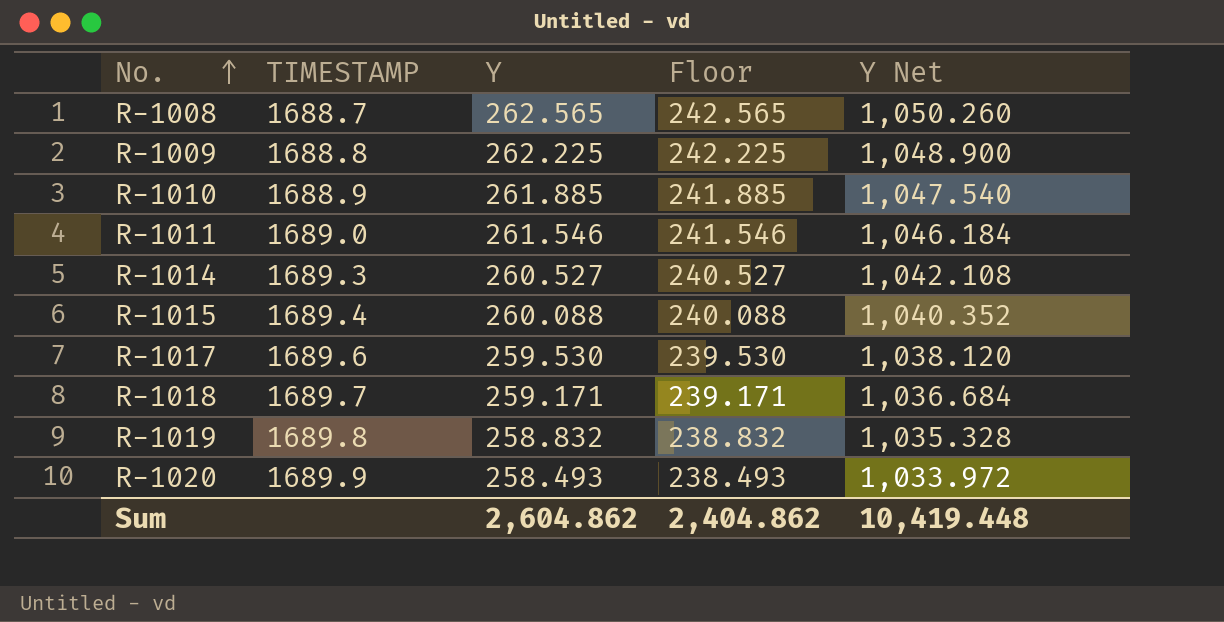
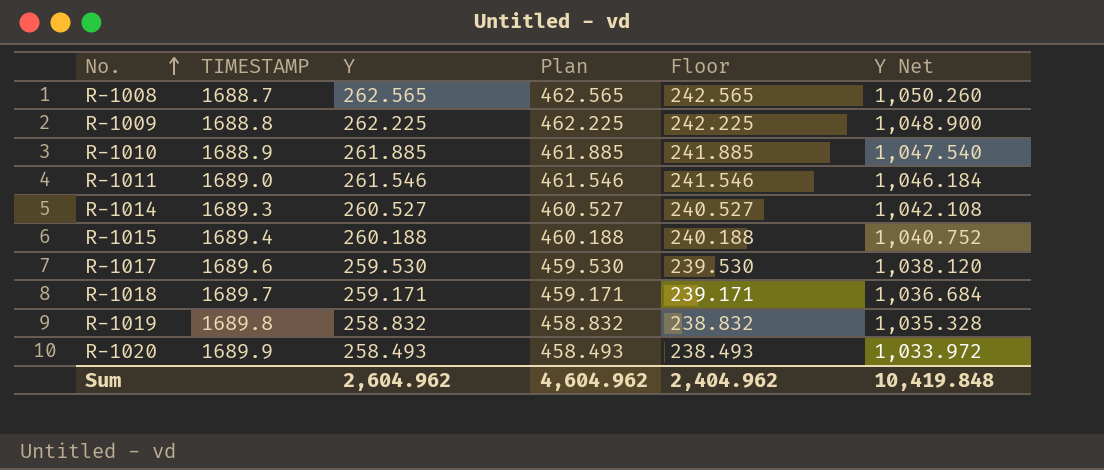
column Plan | formula: none -> [Y] + 200
R-1015 | Y: 260.088 -> 260.188
R-1015 | Floor: 240.088 -> 240.188
R-1015 | Y Net: 1,040.352 -> 1,040.752
Sum | Y: 2,604.862 -> 2,604.962
Sum | Floor: 2,404.862 -> 2,404.962
Sum | Y Net: 10,419.448 -> 10,419.848

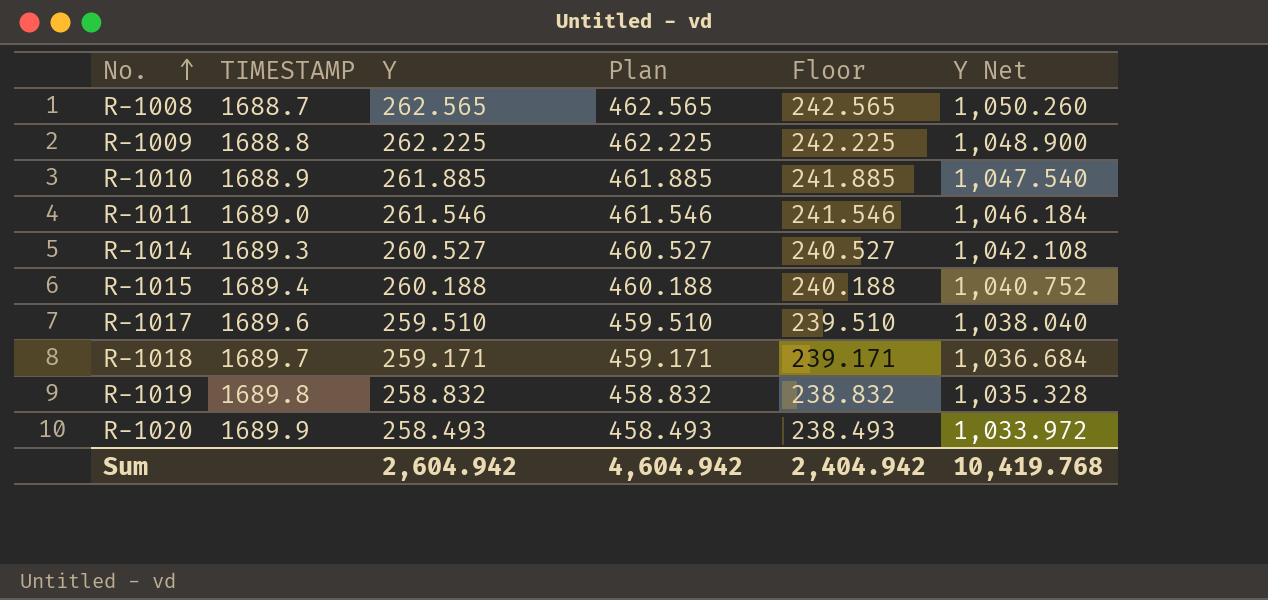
R-1017 | Y: 259.530 -> 259.510
R-1017 | Plan: 459.530 -> 459.510
R-1017 | Floor: 239.530 -> 239.510
R-1017 | Y Net: 1,038.120 -> 1,038.040
Sum | Y: 2,604.962 -> 2,604.942
Sum | Plan: 4,604.962 -> 4,604.942
Sum | Floor: 2,404.962 -> 2,404.942
Sum | Y Net: 10,419.848 -> 10,419.768

